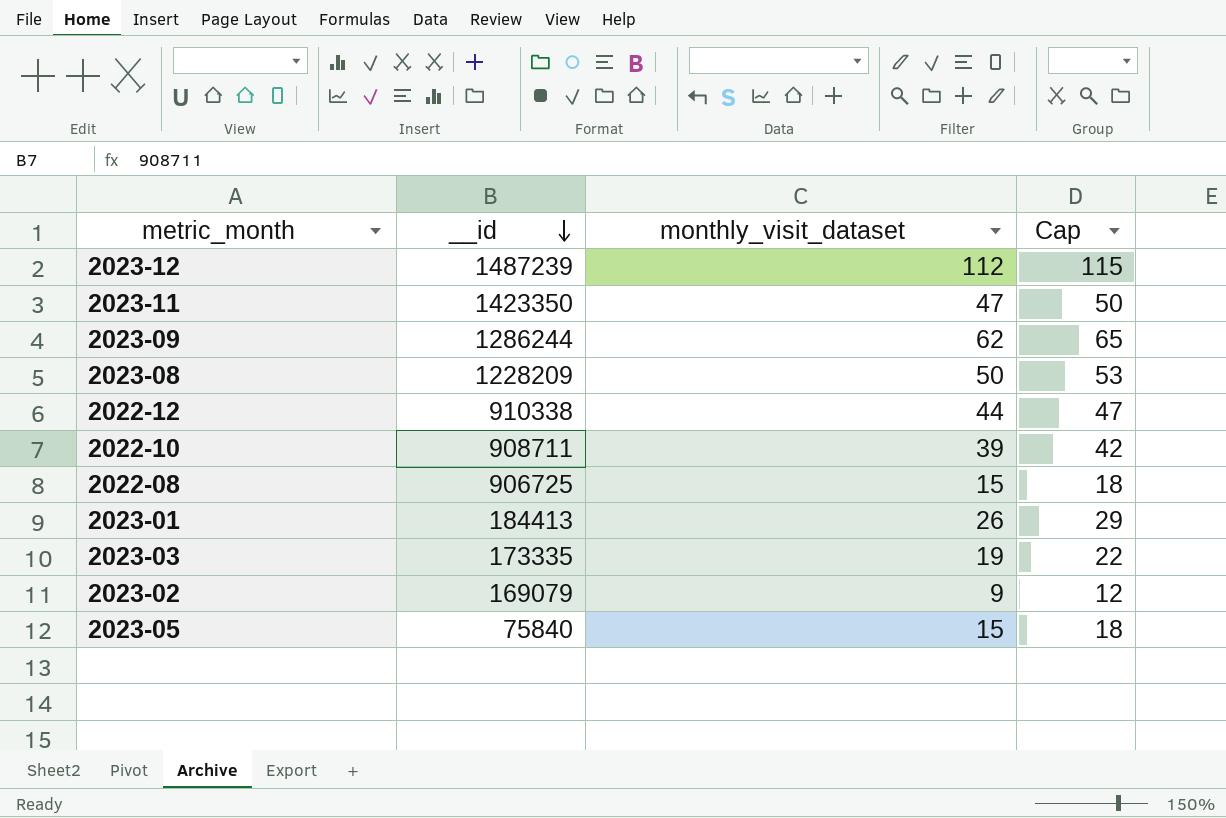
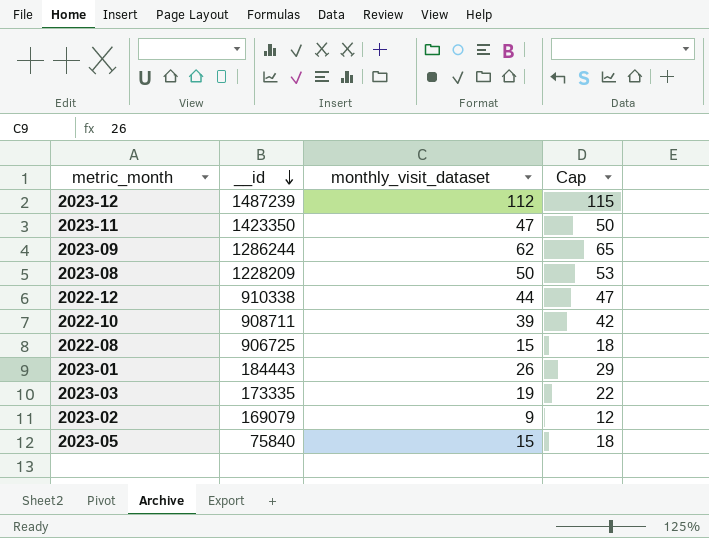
2023-01 | __id: 184413 -> 184443

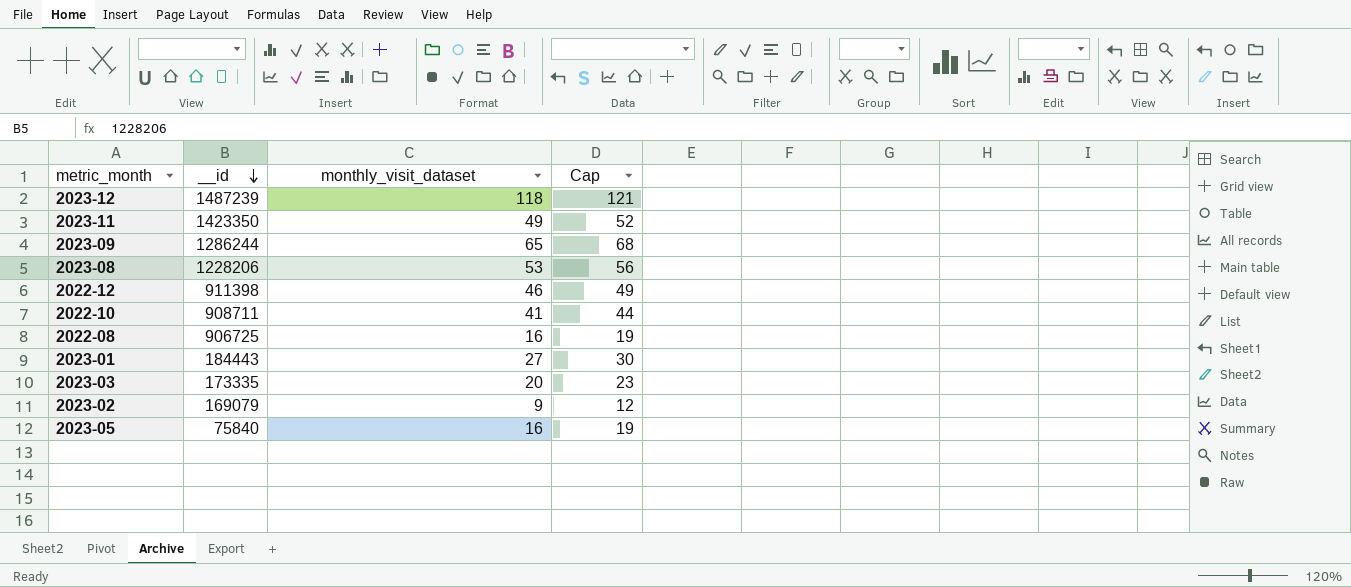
2023-12 | monthly_visit_dataset: 112 -> 118
2023-12 | Cap: 115 -> 121
2023-11 | monthly_visit_dataset: 47 -> 49
2023-11 | Cap: 50 -> 52
2023-09 | monthly_visit_dataset: 62 -> 65
2023-09 | Cap: 65 -> 68
2023-08 | __id: 1228209 -> 1228206
2023-08 | monthly_visit_dataset: 50 -> 53
2023-08 | Cap: 53 -> 56
2022-12 | __id: 910338 -> 911398
2022-12 | monthly_visit_dataset: 44 -> 46
2022-12 | Cap: 47 -> 49
2022-10 | monthly_visit_dataset: 39 -> 41
2022-10 | Cap: 42 -> 44
2022-08 | monthly_visit_dataset: 15 -> 16
2022-08 | Cap: 18 -> 19
2023-01 | monthly_visit_dataset: 26 -> 27
2023-01 | Cap: 29 -> 30
2023-03 | monthly_visit_dataset: 19 -> 20
2023-03 | Cap: 22 -> 23
2023-05 | monthly_visit_dataset: 15 -> 16
2023-05 | Cap: 18 -> 19

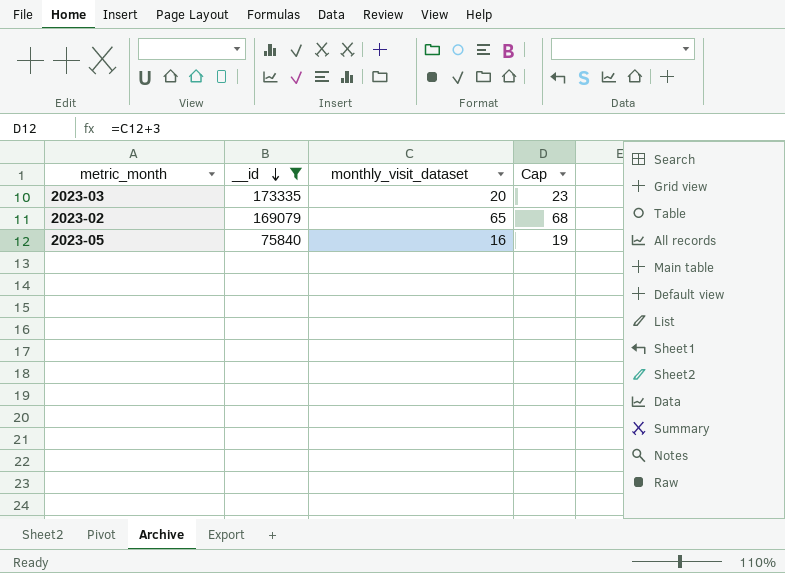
filter: none -> __id <= 173335
2023-02 | monthly_visit_dataset: 9 -> 65
2023-02 | Cap: 12 -> 68

